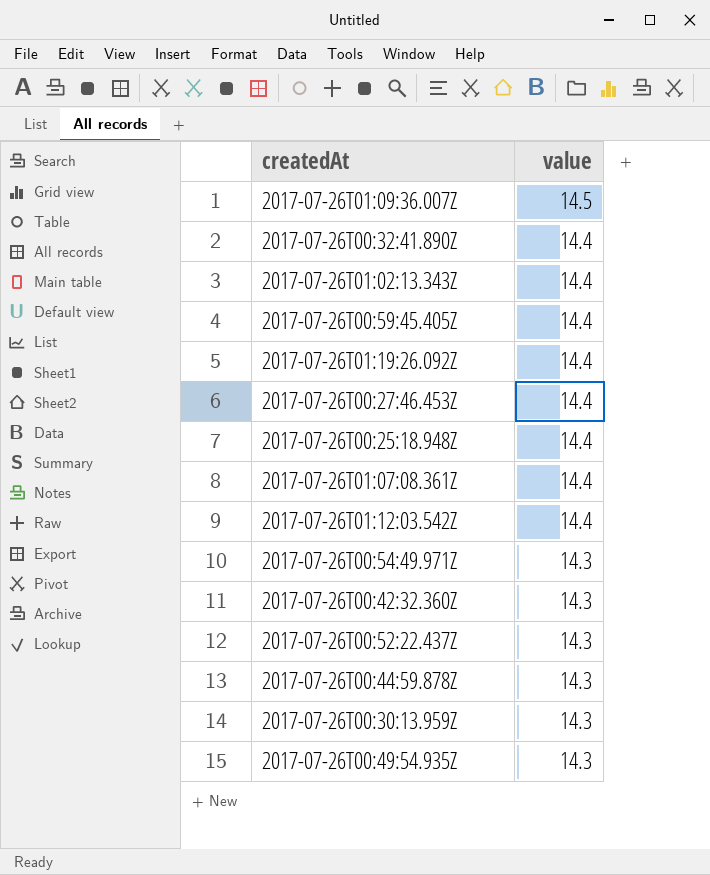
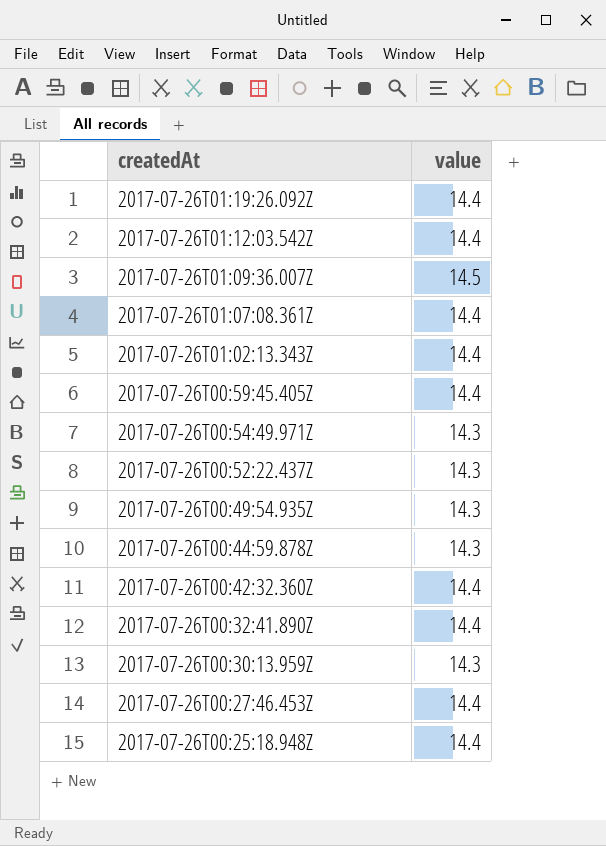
row order: value descending -> createdAt descending
2017-07-26T00:42:32.360Z | value: 14.3 -> 14.4

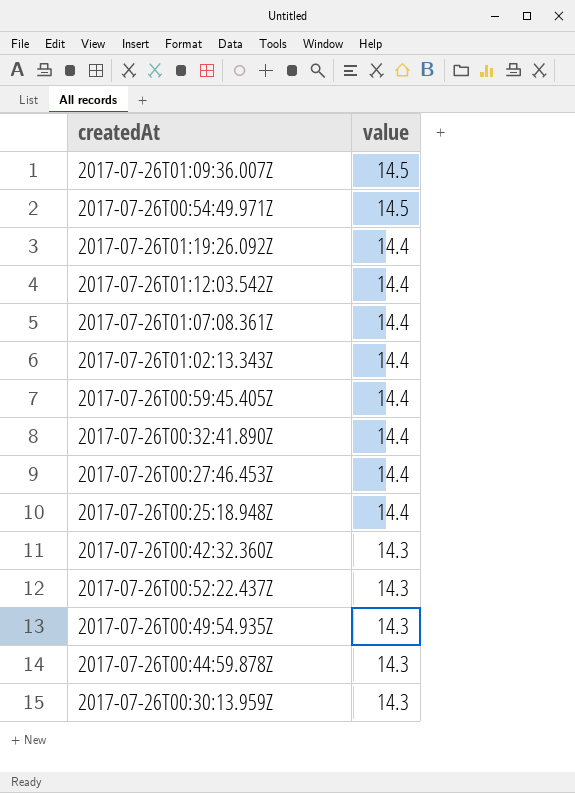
row order: createdAt descending -> value descending
2017-07-26T00:54:49.971Z | value: 14.3 -> 14.5
2017-07-26T00:42:32.360Z | value: 14.4 -> 14.3

